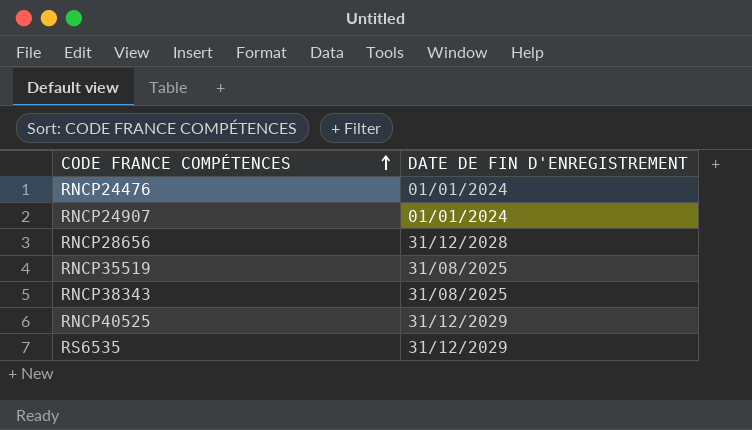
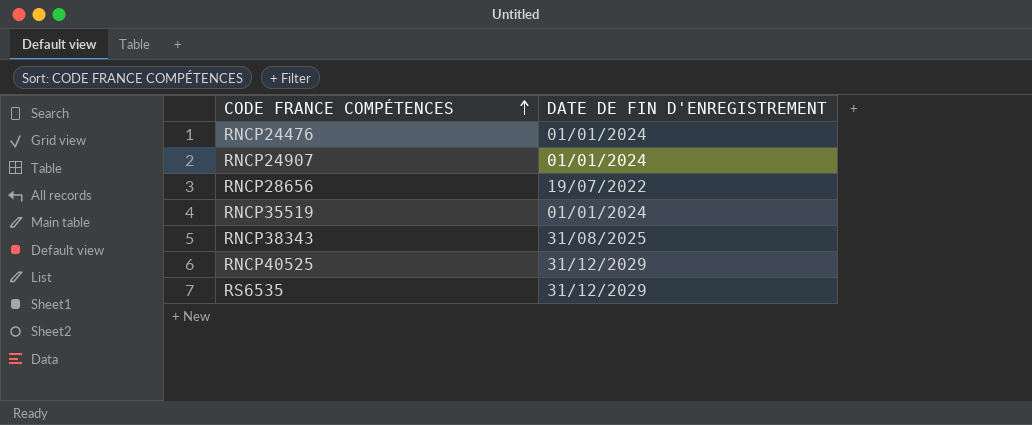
RNCP28656 | DATE DE FIN D'ENREGISTREMENT: 31/12/2028 -> 19/07/2022
RNCP35519 | DATE DE FIN D'ENREGISTREMENT: 31/08/2025 -> 01/01/2024

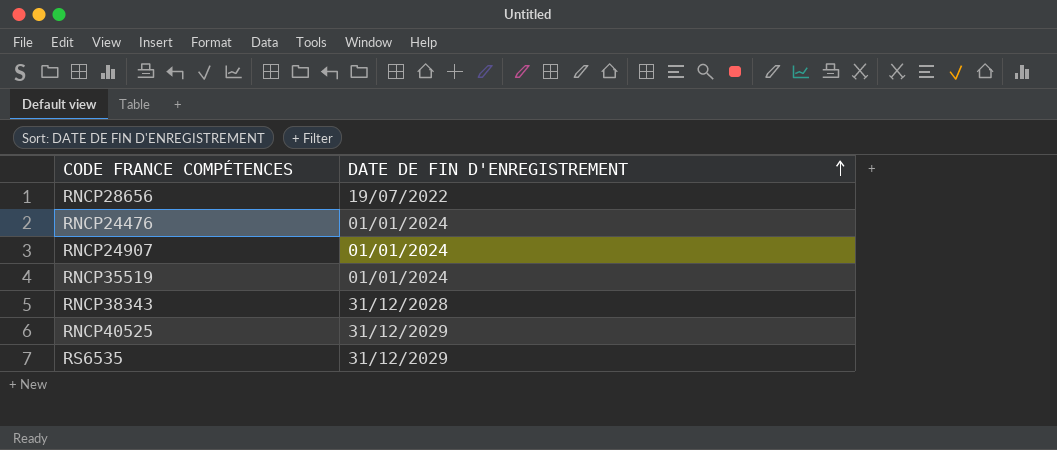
row order: CODE FRANCE COMPÉTENCES ascending -> DATE DE FIN D'ENREGISTREMENT ascending
RNCP38343 | DATE DE FIN D'ENREGISTREMENT: 31/08/2025 -> 31/12/2028

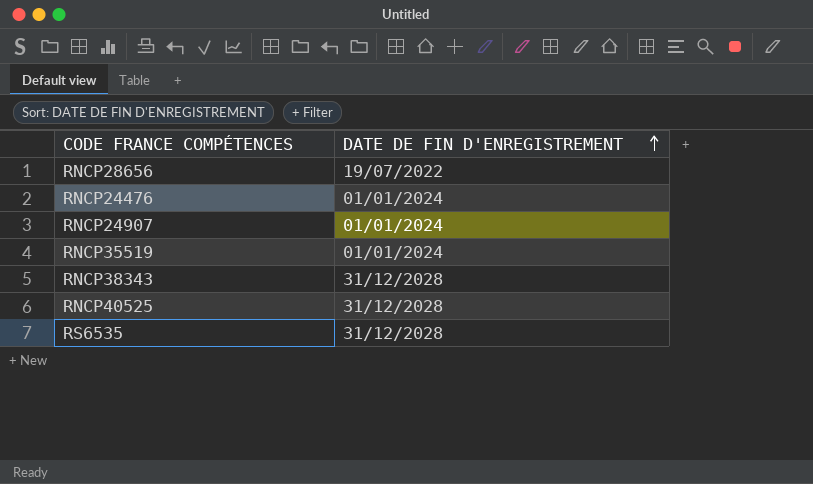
RNCP40525 | DATE DE FIN D'ENREGISTREMENT: 31/12/2029 -> 31/12/2028
RS6535 | DATE DE FIN D'ENREGISTREMENT: 31/12/2029 -> 31/12/2028

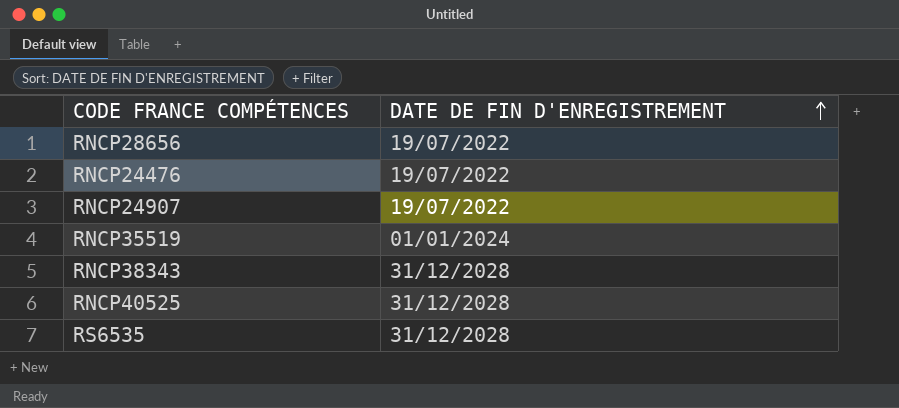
RNCP24476 | DATE DE FIN D'ENREGISTREMENT: 01/01/2024 -> 19/07/2022
RNCP24907 | DATE DE FIN D'ENREGISTREMENT: 01/01/2024 -> 19/07/2022

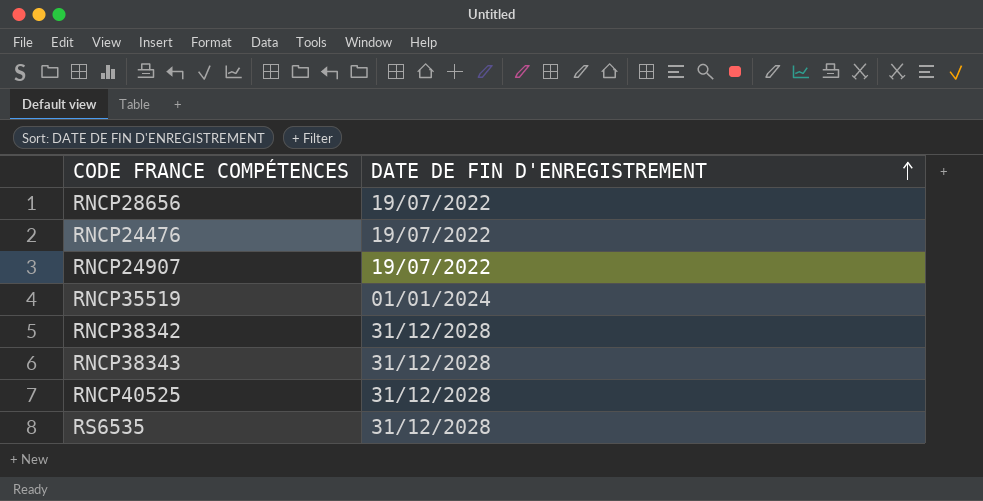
row RNCP38342: none -> 31/12/2028

